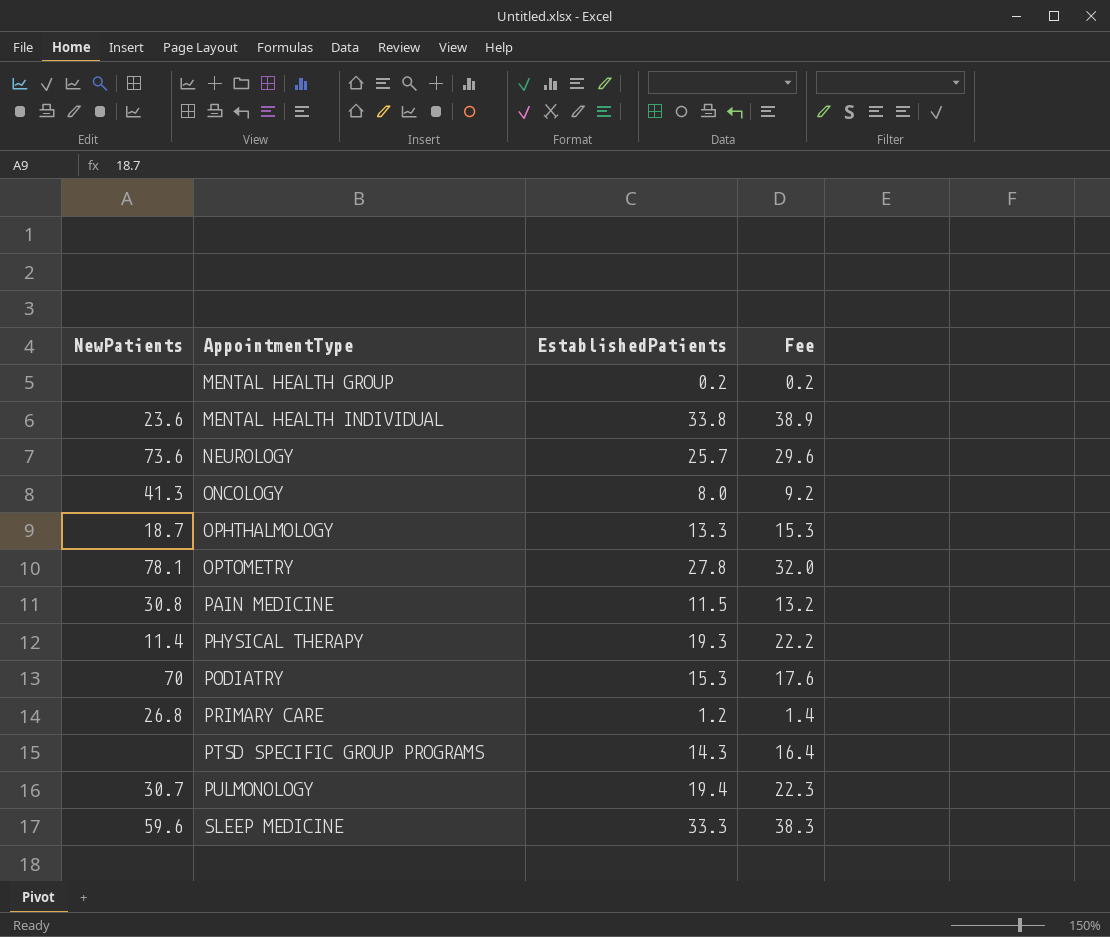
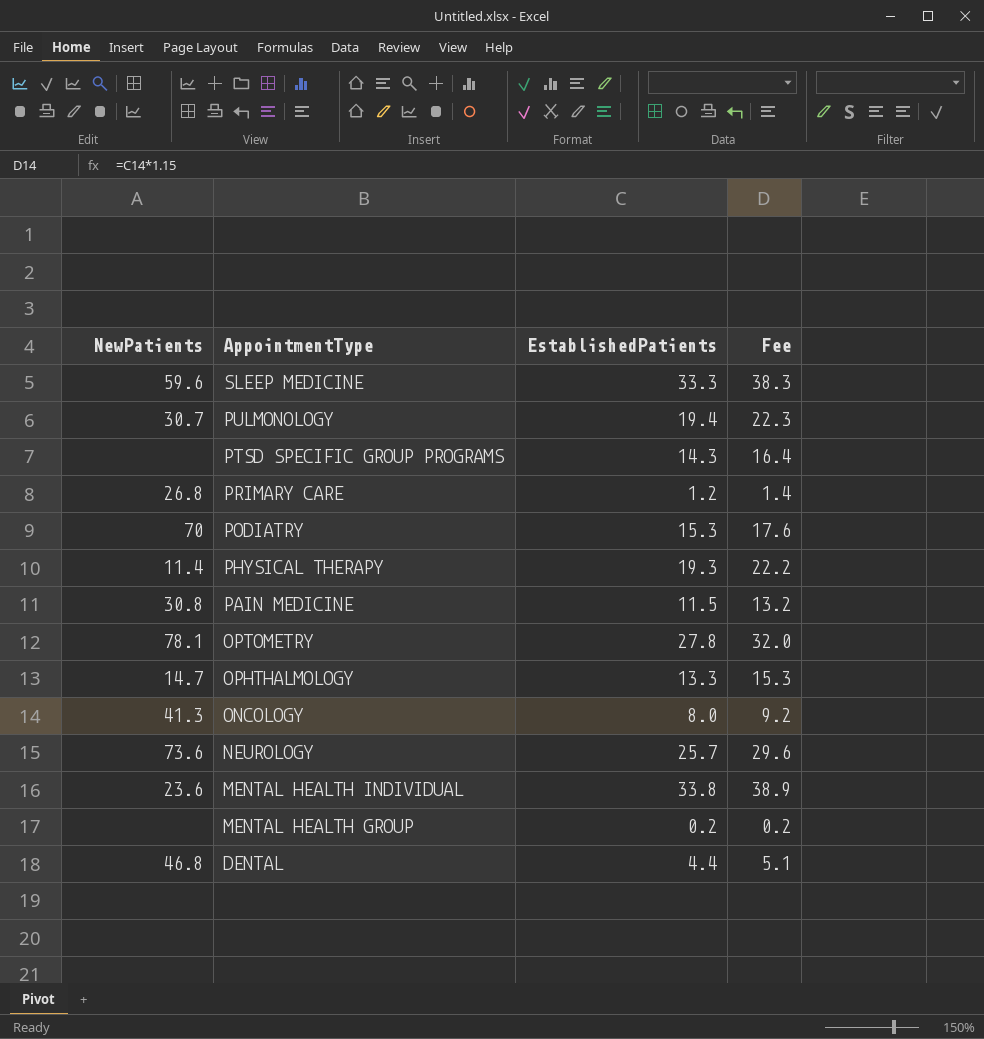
row order: AppointmentType ascending -> AppointmentType descending
OPHTHALMOLOGY | NewPatients: 18.7 -> 14.7
row DENTAL: none -> 46.8 | 4.4 | 5.1

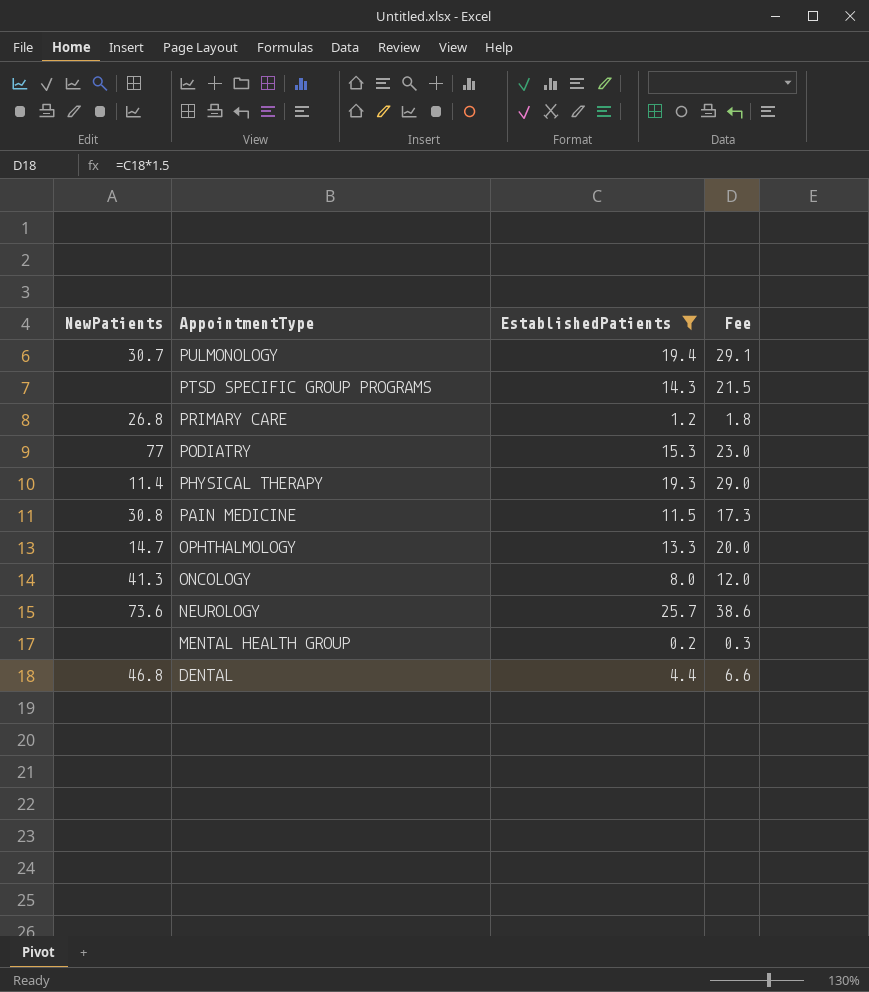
filter: none -> EstablishedPatients <= 25.7
column Fee | formula: [EstablishedPatients] * 1.15 -> [EstablishedPatients] * 1.5
PODIATRY | NewPatients: 70 -> 77

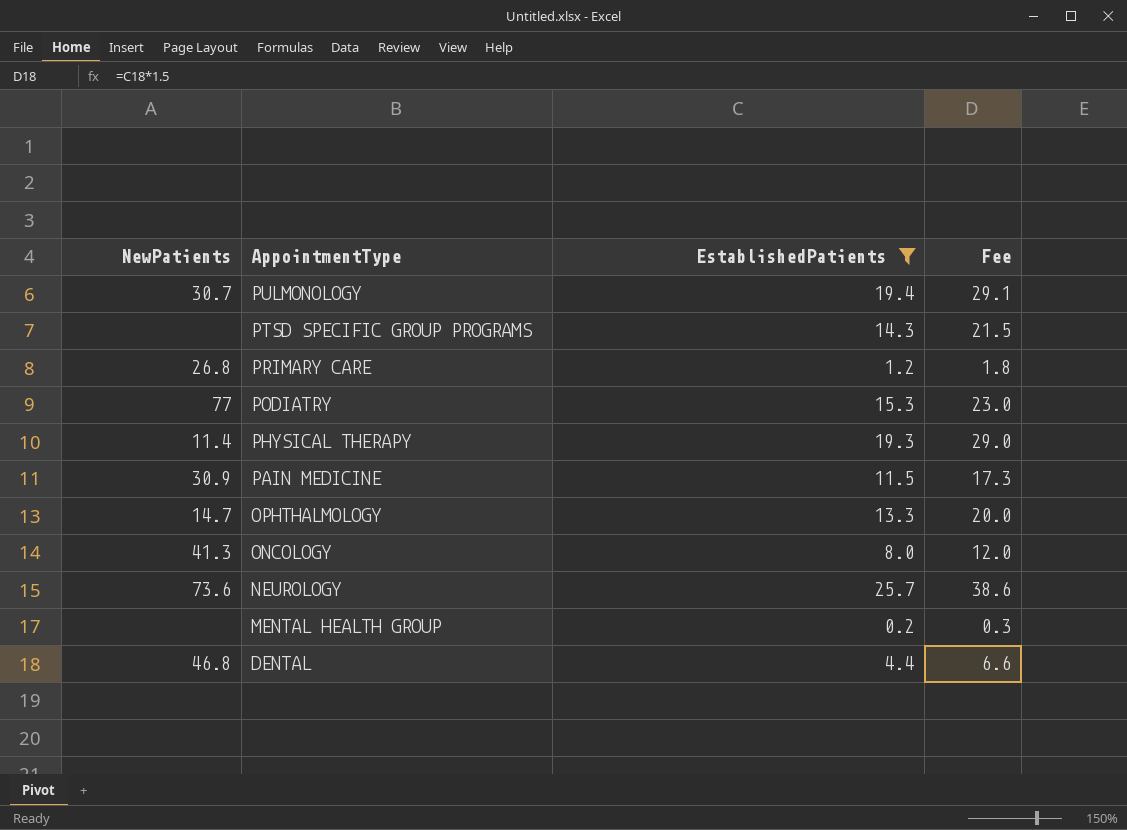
PAIN MEDICINE | NewPatients: 30.8 -> 30.9

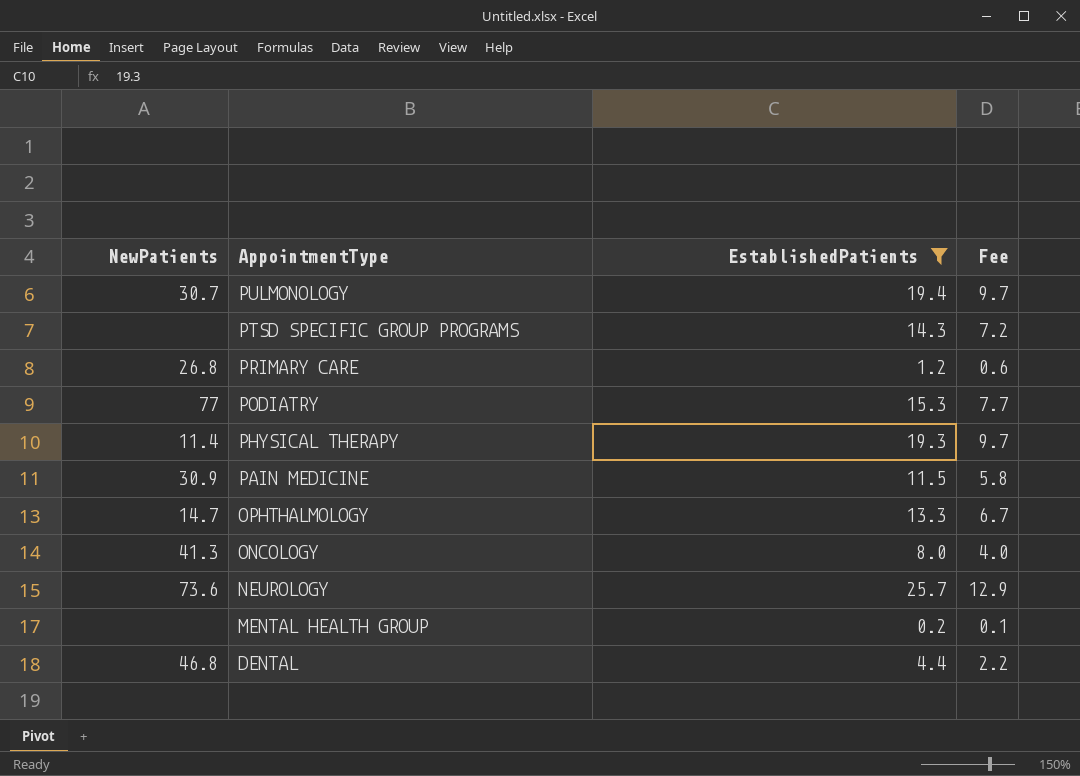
column Fee | formula: [EstablishedPatients] * 1.5 -> [EstablishedPatients] * 0.5

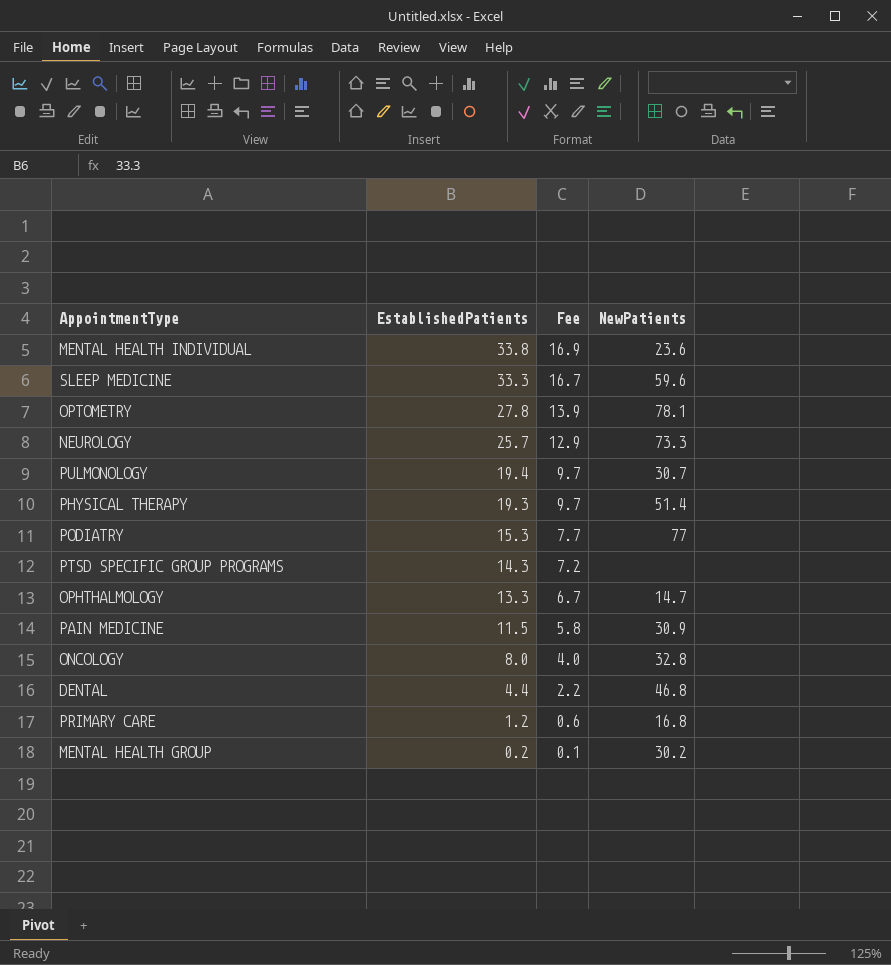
filter: EstablishedPatients <= 25.7 -> none
row order: AppointmentType descending -> EstablishedPatients descending
column NewPatients | position: 1 -> 4
NEUROLOGY | NewPatients: 73.6 -> 73.3
PHYSICAL THERAPY | NewPatients: 11.4 -> 51.4
ONCOLOGY | NewPatients: 41.3 -> 32.8
PRIMARY CARE | NewPatients: 26.8 -> 16.8
MENTAL HEALTH GROUP | NewPatients: none -> 30.2

